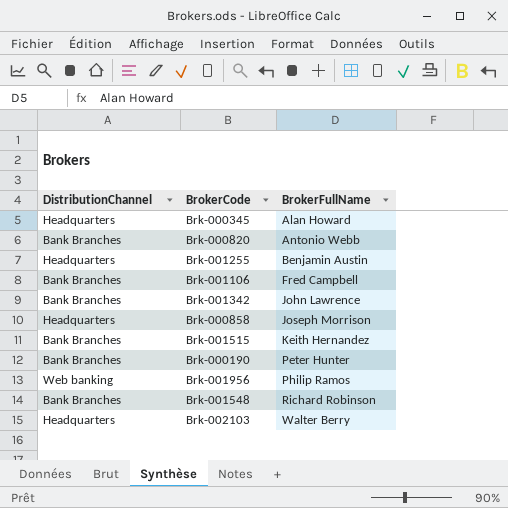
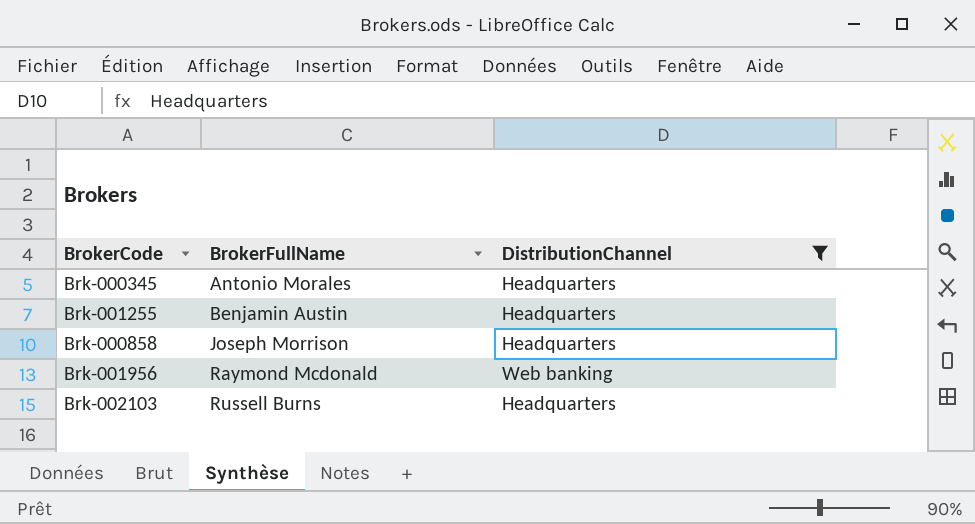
filter: none -> DistributionChannel != Bank Branches
column DistributionChannel | position: 1 -> 3
Brk-000345 | BrokerFullName: Alan Howard -> Antonio Morales
Brk-001956 | BrokerFullName: Philip Ramos -> Raymond Mcdonald
Brk-002103 | BrokerFullName: Walter Berry -> Russell Burns

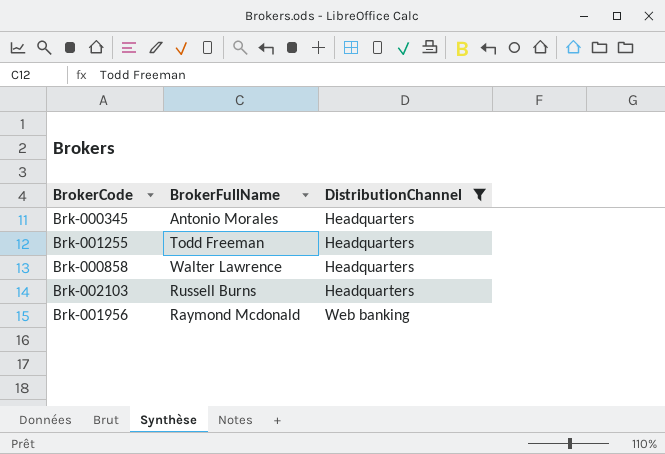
row order: BrokerFullName ascending -> DistributionChannel ascending
Brk-001255 | BrokerFullName: Benjamin Austin -> Todd Freeman
Brk-000858 | BrokerFullName: Joseph Morrison -> Walter Lawrence

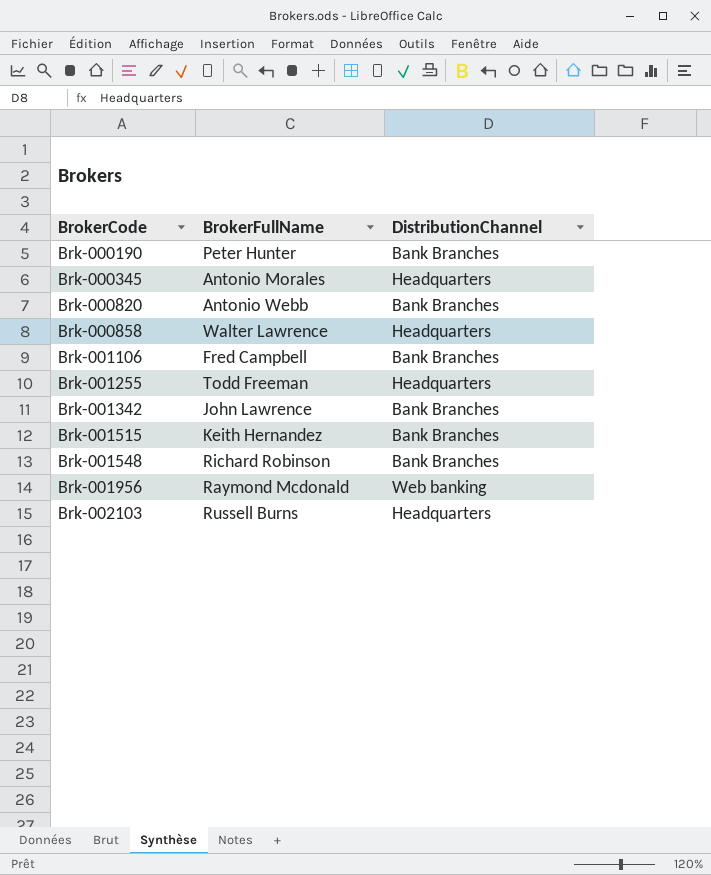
filter: DistributionChannel != Bank Branches -> none
row order: DistributionChannel ascending -> BrokerCode ascending

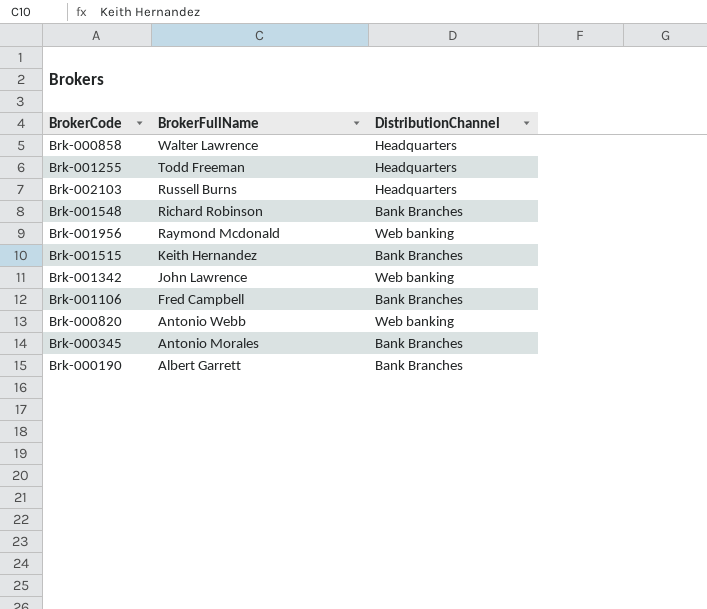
row order: BrokerCode ascending -> BrokerFullName descending
Brk-001342 | DistributionChannel: Bank Branches -> Web banking
Brk-000820 | DistributionChannel: Bank Branches -> Web banking
Brk-000345 | DistributionChannel: Headquarters -> Bank Branches
Brk-000190 | BrokerFullName: Peter Hunter -> Albert Garrett

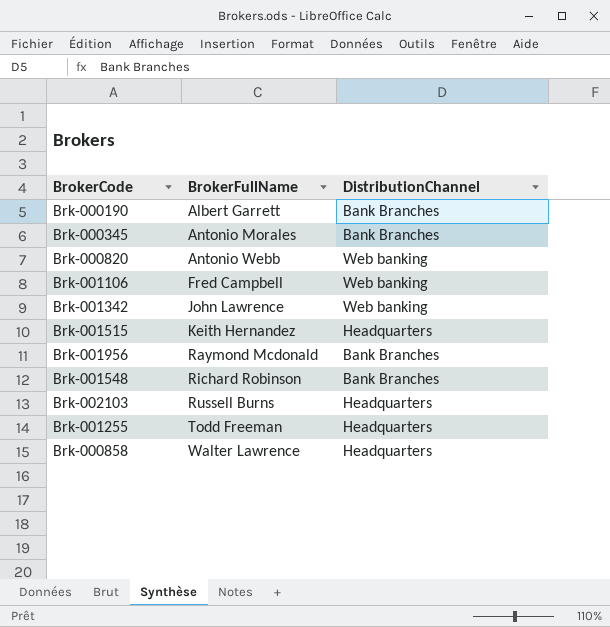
row order: BrokerFullName descending -> BrokerFullName ascending
Brk-001106 | DistributionChannel: Bank Branches -> Web banking
Brk-001515 | DistributionChannel: Bank Branches -> Headquarters
Brk-001956 | DistributionChannel: Web banking -> Bank Branches

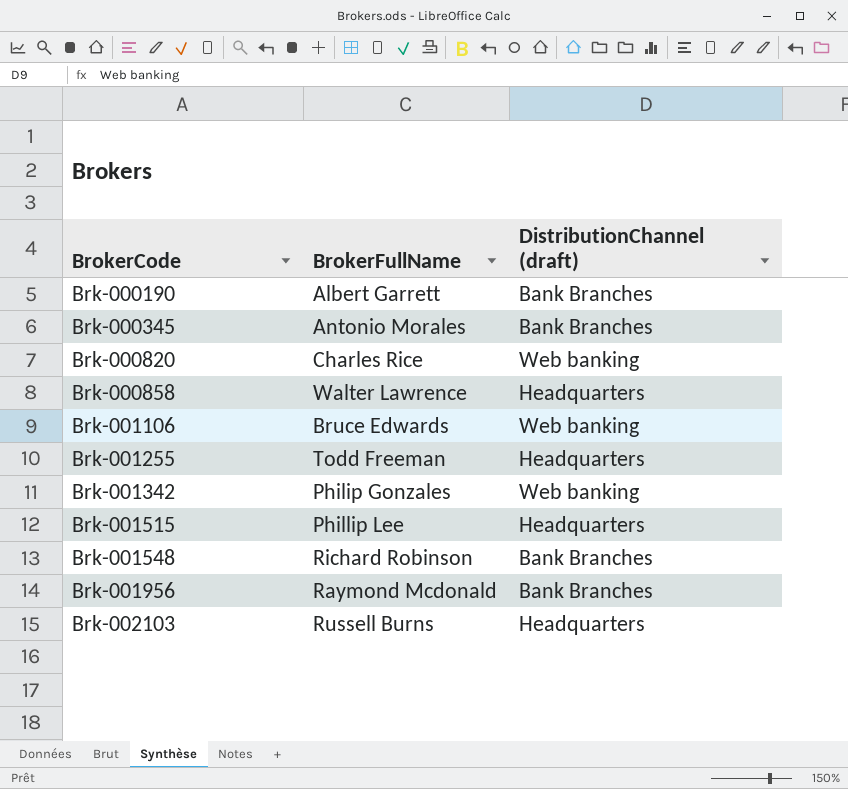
row order: BrokerFullName ascending -> BrokerCode ascending
column name: DistributionChannel -> DistributionChannel (draft)
Brk-000820 | BrokerFullName: Antonio Webb -> Charles Rice
Brk-001106 | BrokerFullName: Fred Campbell -> Bruce Edwards
Brk-001342 | BrokerFullName: John Lawrence -> Philip Gonzales
Brk-001515 | BrokerFullName: Keith Hernandez -> Phillip Lee

